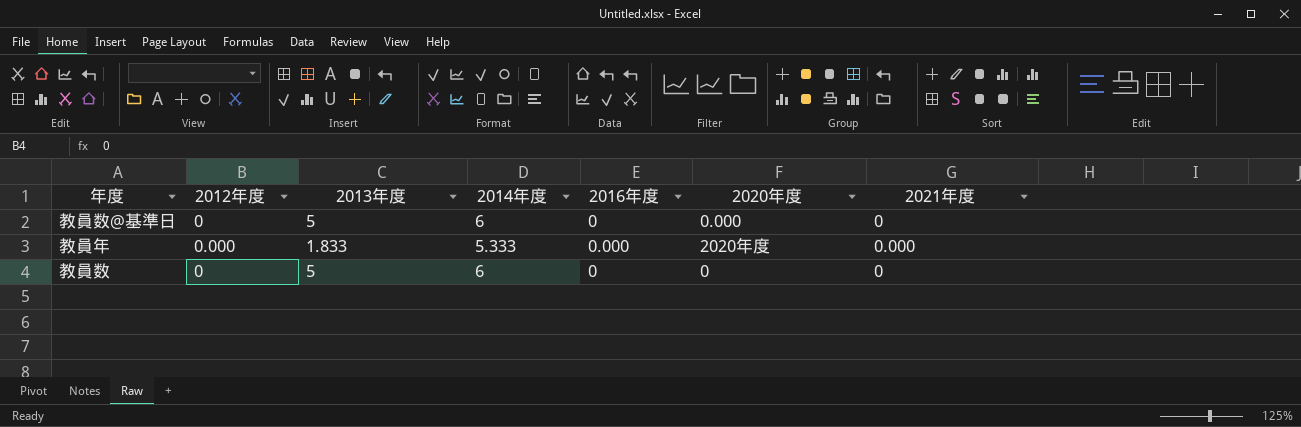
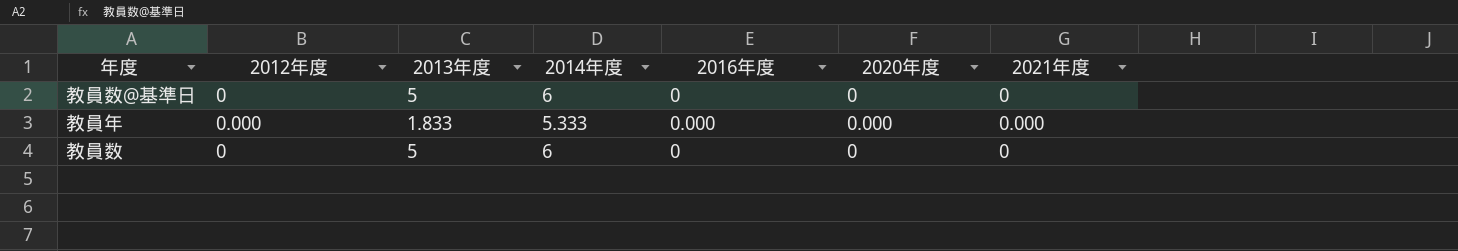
教員数@基準日 | 2020年度: 0.000 -> 0
教員年 | 2020年度: 2020年度 -> 0.000

